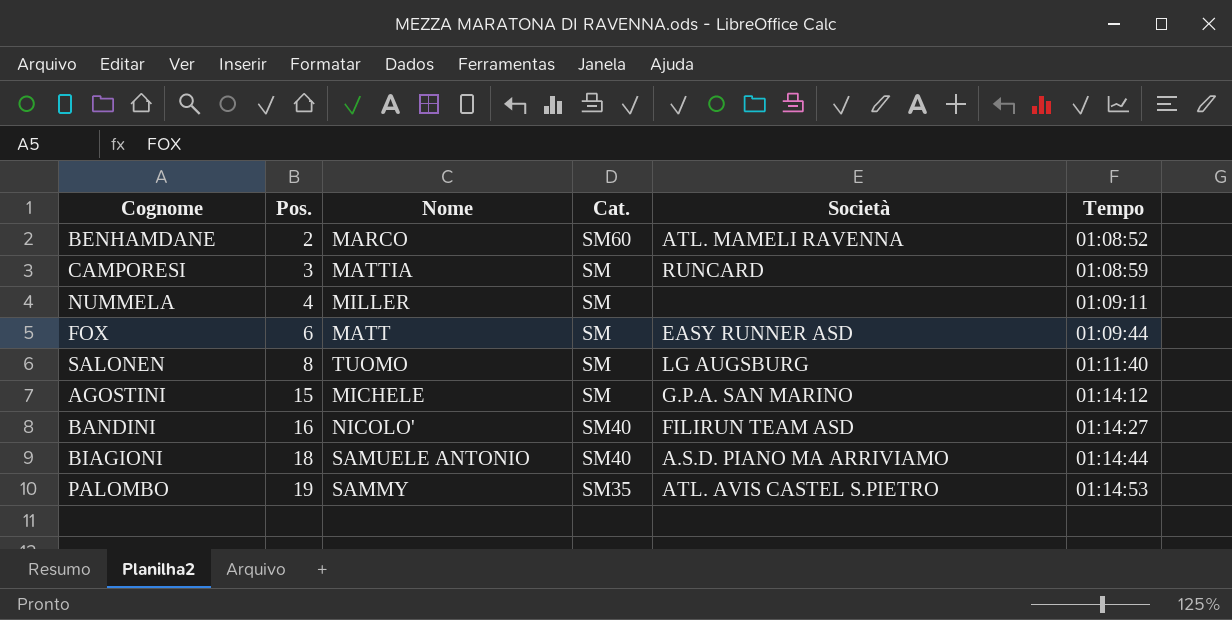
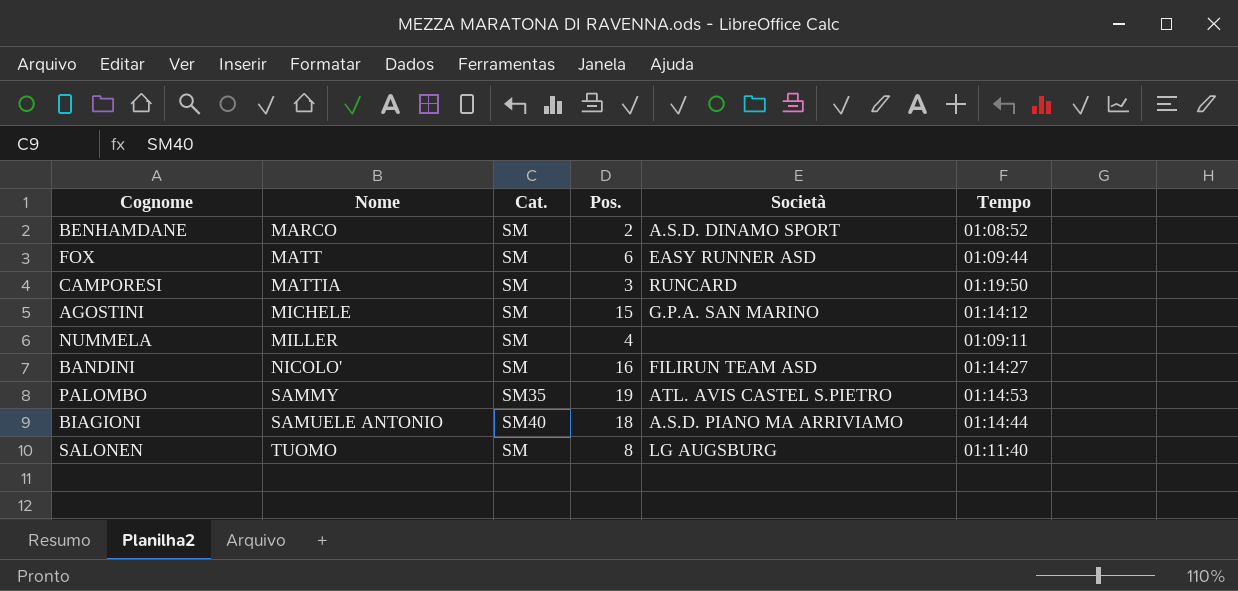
row order: Pos. ascending -> Nome ascending
column Pos. | position: 2 -> 4
BENHAMDANE | Cat.: SM60 -> SM
BENHAMDANE | Società: ATL. MAMELI RAVENNA -> A.S.D. DINAMO SPORT
CAMPORESI | Tempo: 01:08:59 -> 01:19:50
BANDINI | Cat.: SM40 -> SM

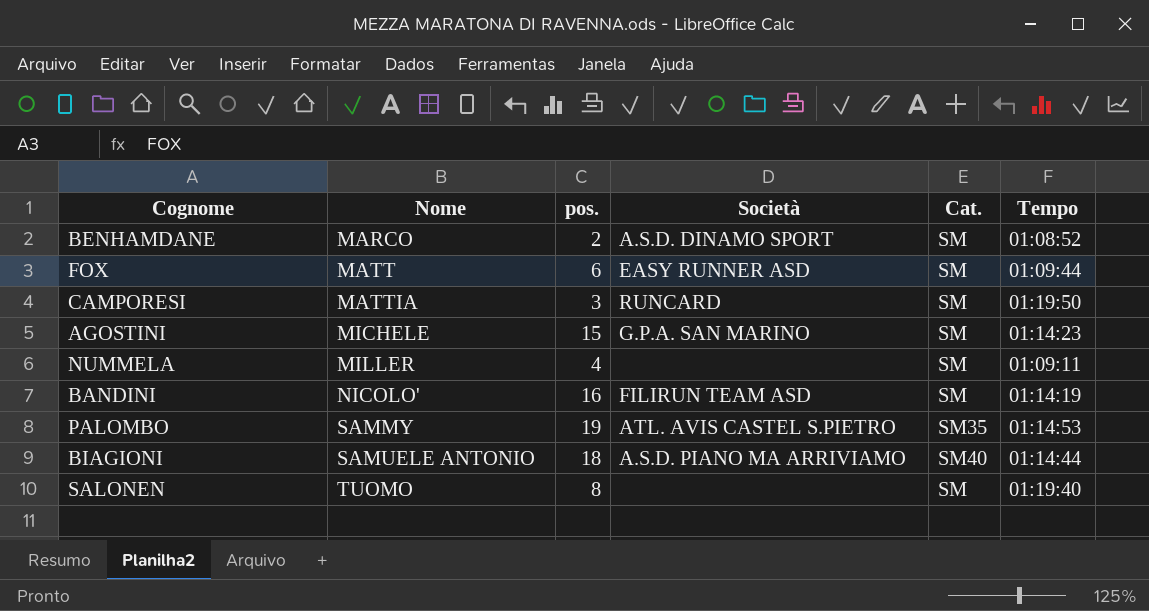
column name: Pos. -> pos.
column Cat. | position: 3 -> 5
AGOSTINI | Tempo: 01:14:12 -> 01:14:23
BANDINI | Tempo: 01:14:27 -> 01:14:19
SALONEN | Società: LG AUGSBURG -> none
SALONEN | Tempo: 01:11:40 -> 01:19:40

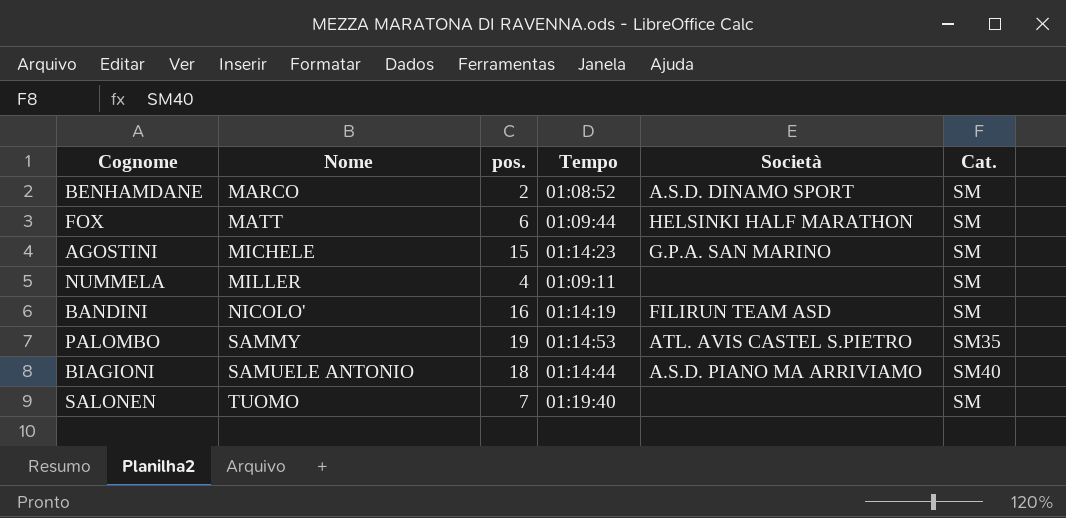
column Tempo | position: 6 -> 4
row CAMPORESI: MATTIA | 3 | RUNCARD | SM | 01:19:50 -> none
FOX | Società: EASY RUNNER ASD -> HELSINKI HALF MARATHON
SALONEN | pos.: 8 -> 7

